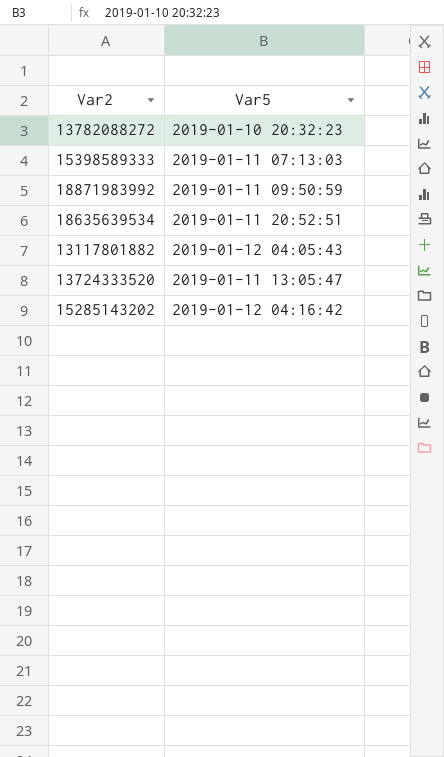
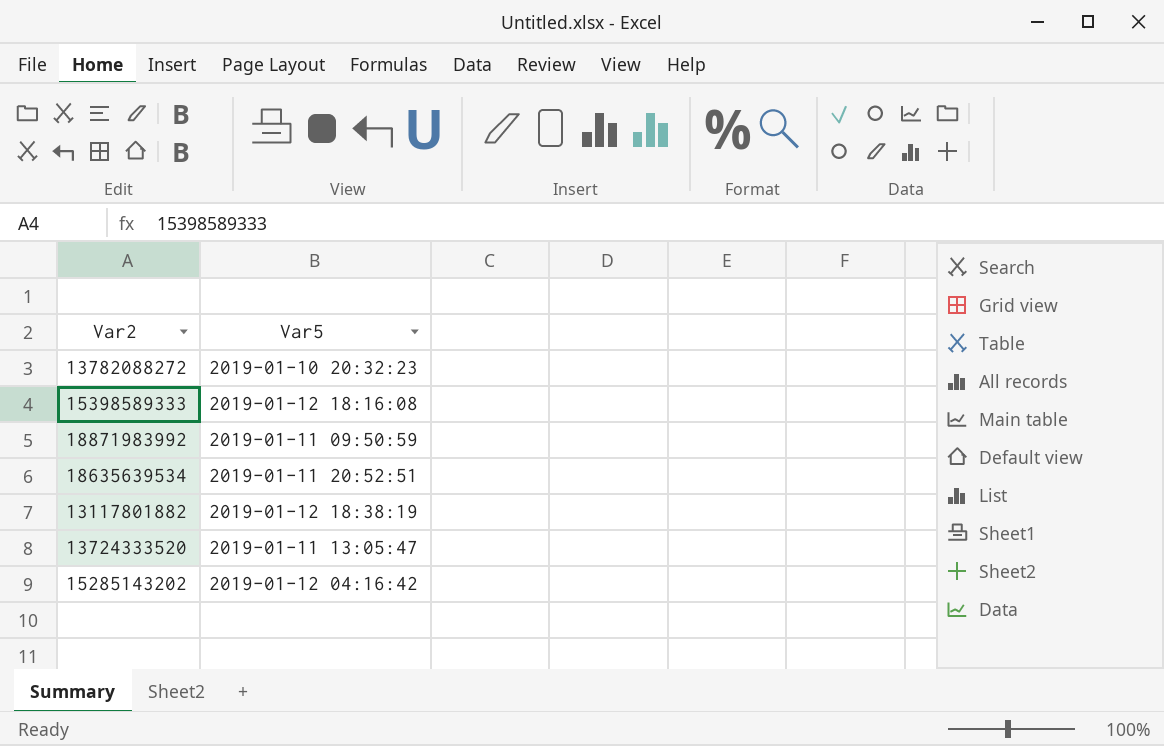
15398589333 | Var5: 2019-01-11 07:13:03 -> 2019-01-12 18:16:08
13117801882 | Var5: 2019-01-12 04:05:43 -> 2019-01-12 18:38:19

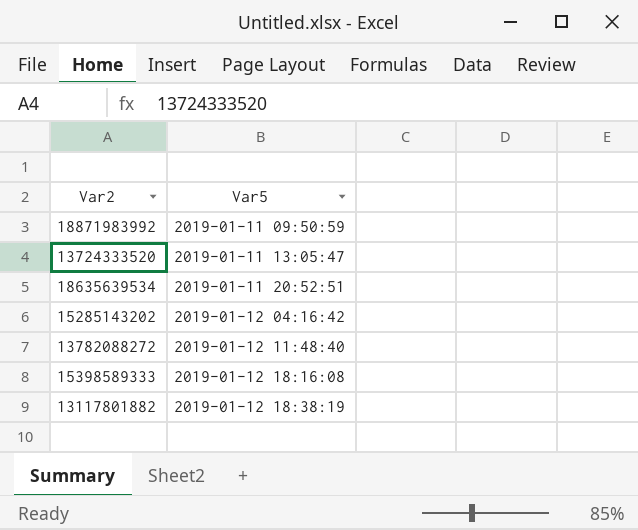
row order: none -> Var5 ascending
13782088272 | Var5: 2019-01-10 20:32:23 -> 2019-01-12 11:48:40

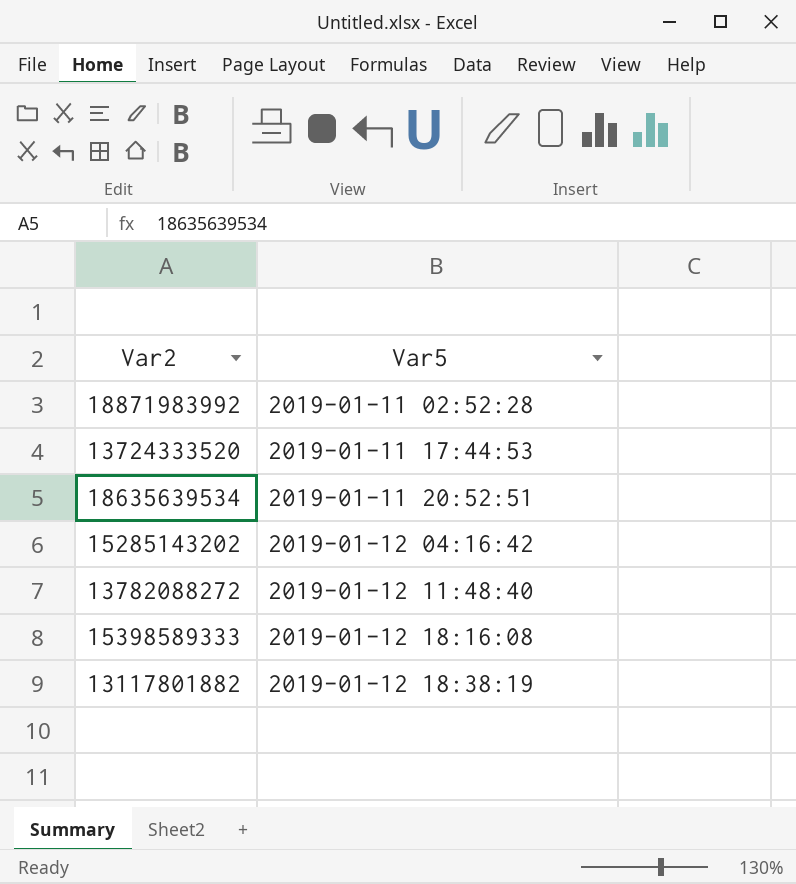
18871983992 | Var5: 2019-01-11 09:50:59 -> 2019-01-11 02:52:28
13724333520 | Var5: 2019-01-11 13:05:47 -> 2019-01-11 17:44:53

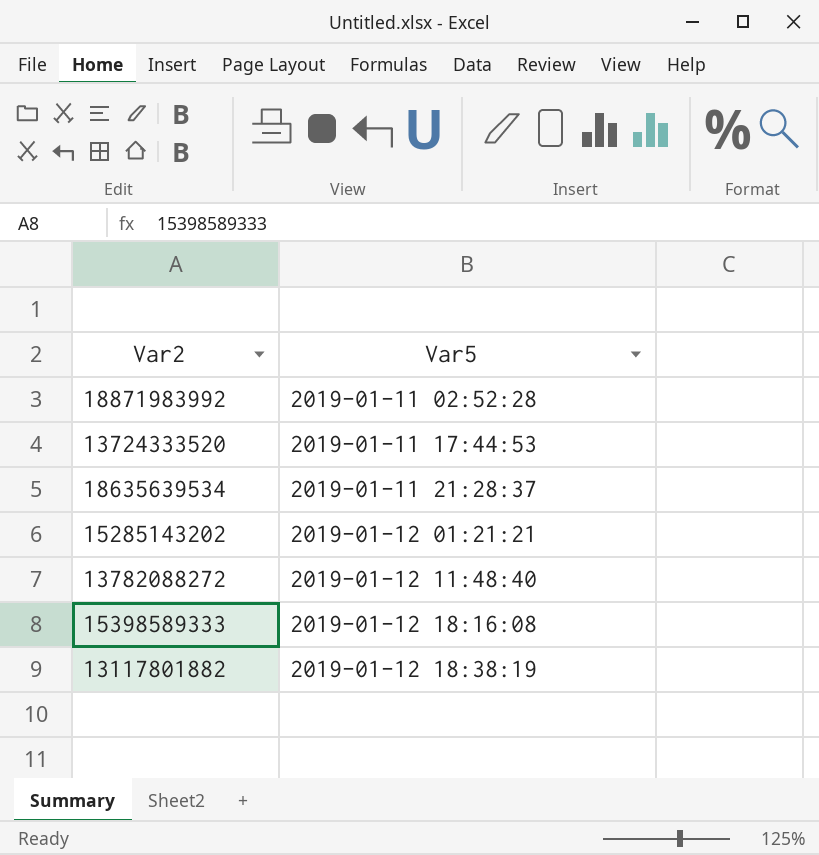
18635639534 | Var5: 2019-01-11 20:52:51 -> 2019-01-11 21:28:37
15285143202 | Var5: 2019-01-12 04:16:42 -> 2019-01-12 01:21:21

